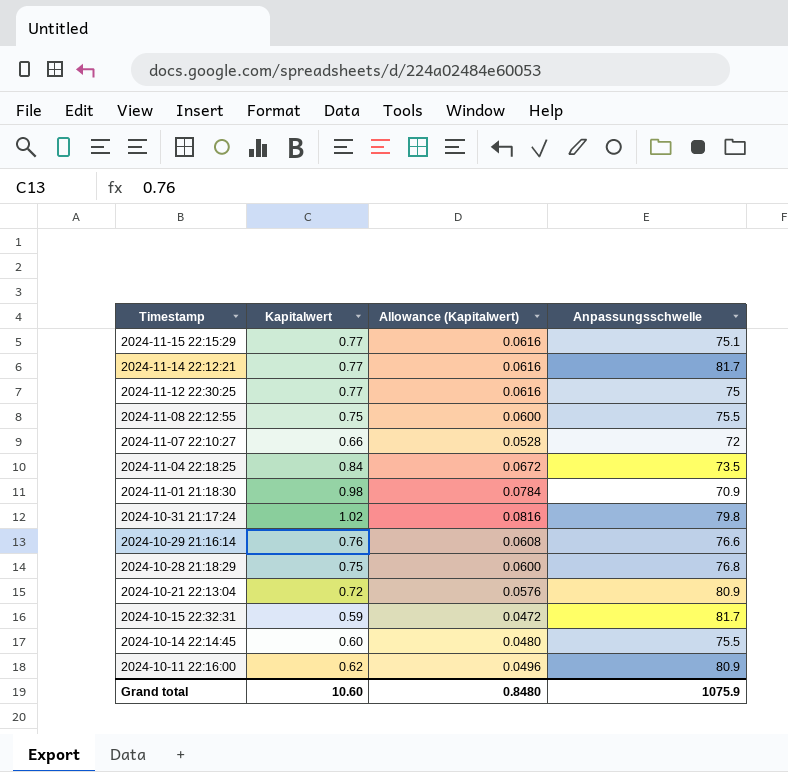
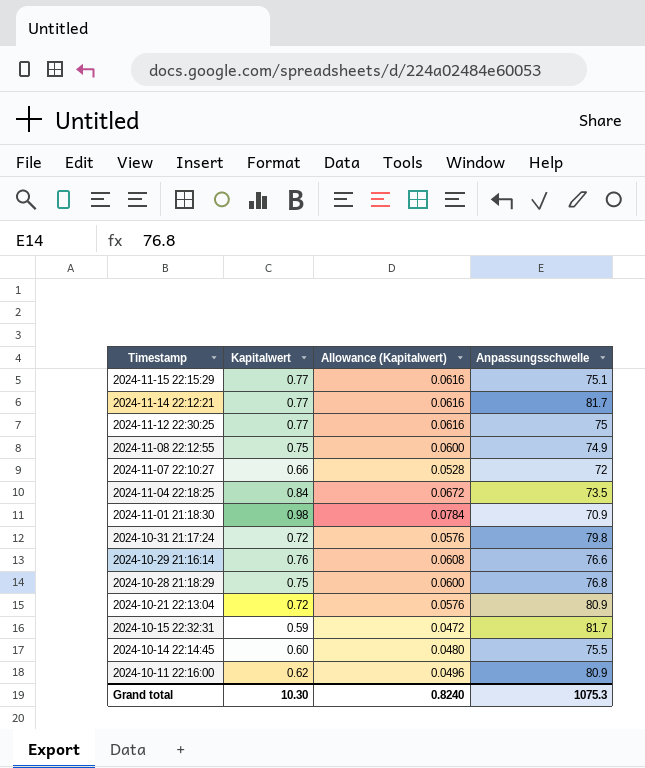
2024-11-08 22:12:55 | Anpassungsschwelle: 75.5 -> 74.9
2024-10-31 21:17:24 | Kapitalwert: 1.02 -> 0.72
2024-10-31 21:17:24 | Allowance (Kapitalwert): 0.0816 -> 0.0576
Grand total | Kapitalwert: 10.60 -> 10.30
Grand total | Allowance (Kapitalwert): 0.8480 -> 0.8240
Grand total | Anpassungsschwelle: 1075.9 -> 1075.3

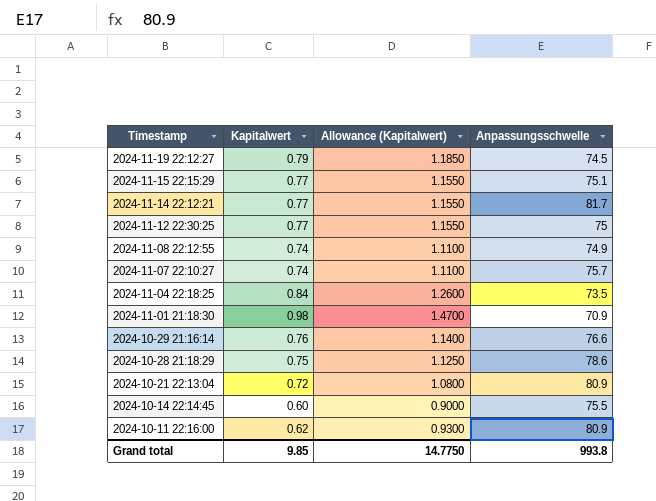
column Allowance (Kapitalwert) | formula: [Kapitalwert] * 0.08 -> [Kapitalwert] * 1.5
row 2024-10-31 21:17:24: 0.72 | 0.0576 | 79.8 -> none
row 2024-10-15 22:32:31: 0.59 | 0.0472 | 81.7 -> none
row 2024-11-19 22:12:27: none -> 0.79 | 1.1850 | 74.5
2024-11-08 22:12:55 | Kapitalwert: 0.75 -> 0.74
2024-11-07 22:10:27 | Kapitalwert: 0.66 -> 0.74
2024-11-07 22:10:27 | Anpassungsschwelle: 72 -> 75.7
2024-10-28 21:18:29 | Anpassungsschwelle: 76.8 -> 78.6
Grand total | Kapitalwert: 10.30 -> 9.85
Grand total | Allowance (Kapitalwert): 0.8240 -> 14.7750
Grand total | Anpassungsschwelle: 1075.3 -> 993.8

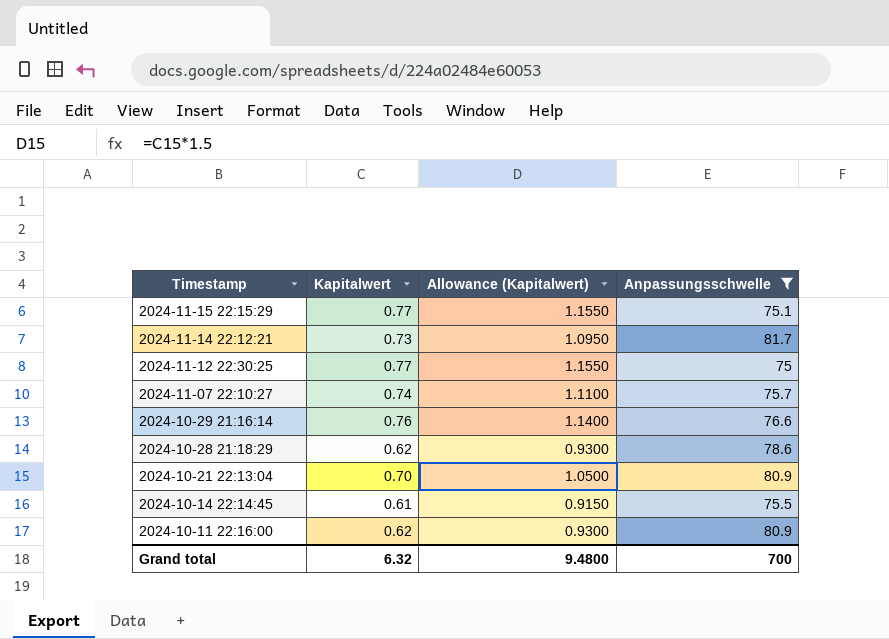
filter: none -> Anpassungsschwelle >= 75
2024-11-14 22:12:21 | Kapitalwert: 0.77 -> 0.73
2024-11-14 22:12:21 | Allowance (Kapitalwert): 1.1550 -> 1.0950
2024-10-28 21:18:29 | Kapitalwert: 0.75 -> 0.62
2024-10-28 21:18:29 | Allowance (Kapitalwert): 1.1250 -> 0.9300
2024-10-21 22:13:04 | Kapitalwert: 0.72 -> 0.70
2024-10-21 22:13:04 | Allowance (Kapitalwert): 1.0800 -> 1.0500
2024-10-14 22:14:45 | Kapitalwert: 0.60 -> 0.61
2024-10-14 22:14:45 | Allowance (Kapitalwert): 0.9000 -> 0.9150
Grand total | Kapitalwert: 9.85 -> 6.32
Grand total | Allowance (Kapitalwert): 14.7750 -> 9.4800
Grand total | Anpassungsschwelle: 993.8 -> 700

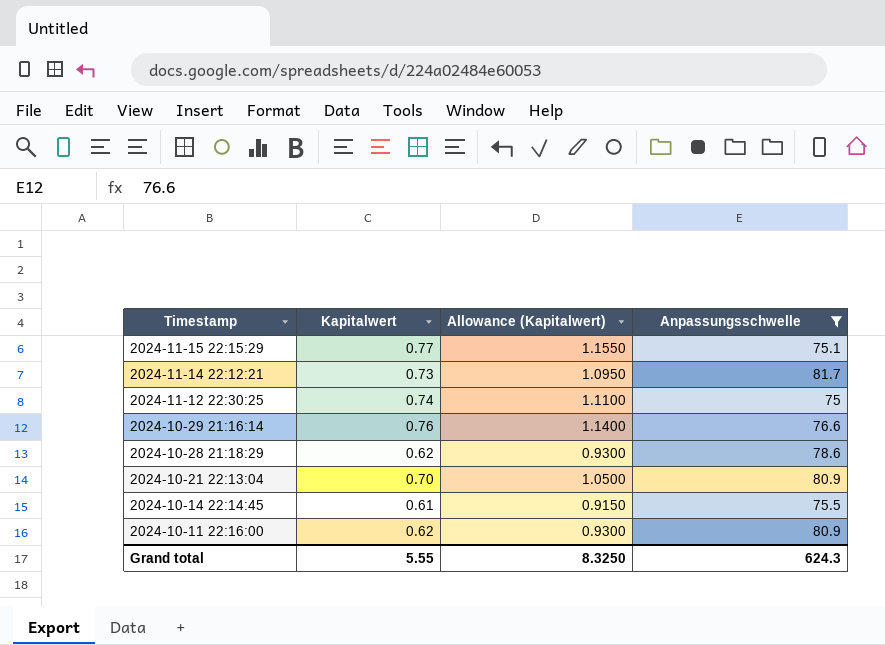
row 2024-11-07 22:10:27: 0.74 | 1.1100 | 75.7 -> none
2024-11-12 22:30:25 | Kapitalwert: 0.77 -> 0.74
2024-11-12 22:30:25 | Allowance (Kapitalwert): 1.1550 -> 1.1100
Grand total | Kapitalwert: 6.32 -> 5.55
Grand total | Allowance (Kapitalwert): 9.4800 -> 8.3250
Grand total | Anpassungsschwelle: 700 -> 624.3

